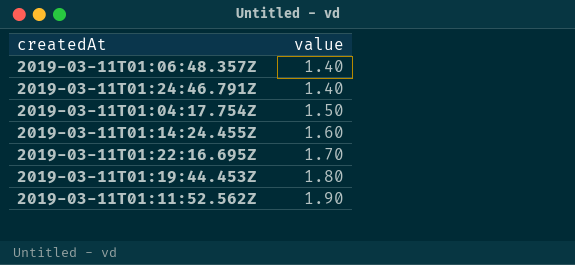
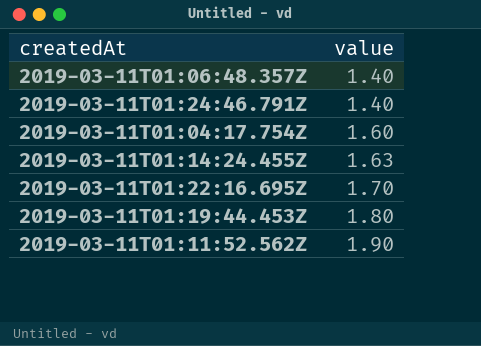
2019-03-11T01:04:17.754Z | value: 1.50 -> 1.60
2019-03-11T01:14:24.455Z | value: 1.60 -> 1.63

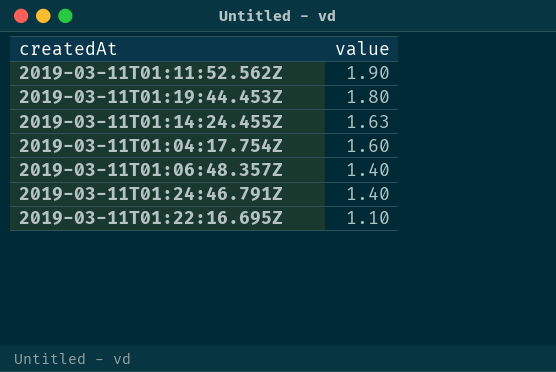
row order: value ascending -> value descending
2019-03-11T01:22:16.695Z | value: 1.70 -> 1.10

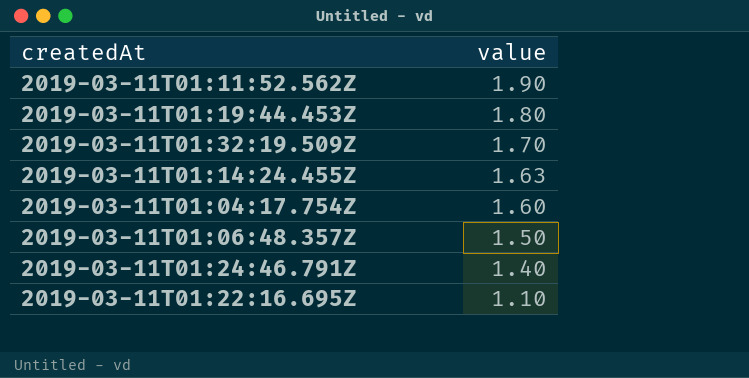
row 2019-03-11T01:32:19.509Z: none -> 1.70
2019-03-11T01:06:48.357Z | value: 1.40 -> 1.50

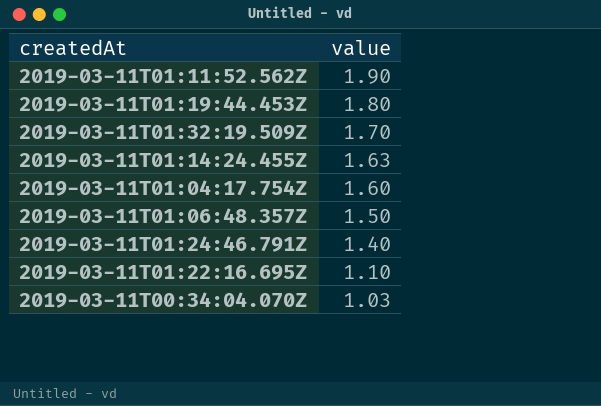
row 2019-03-11T00:34:04.070Z: none -> 1.03

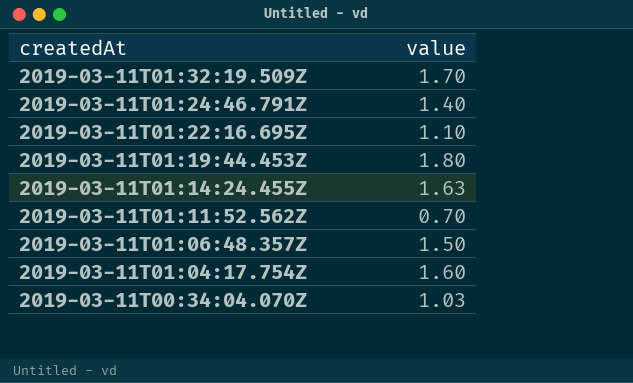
row order: value descending -> createdAt descending
2019-03-11T01:11:52.562Z | value: 1.90 -> 0.70

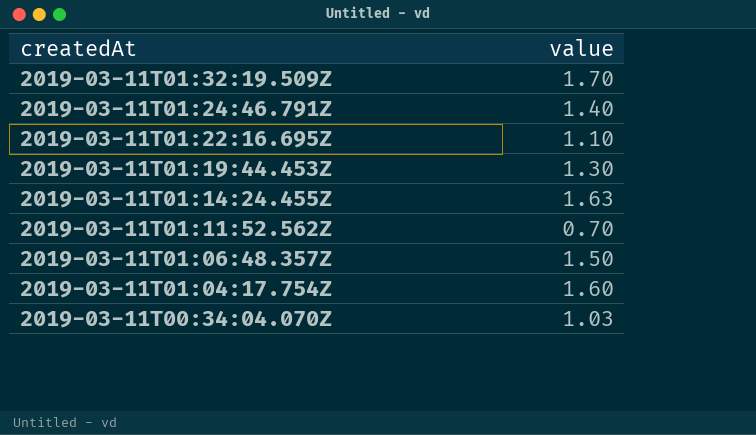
2019-03-11T01:19:44.453Z | value: 1.80 -> 1.30

